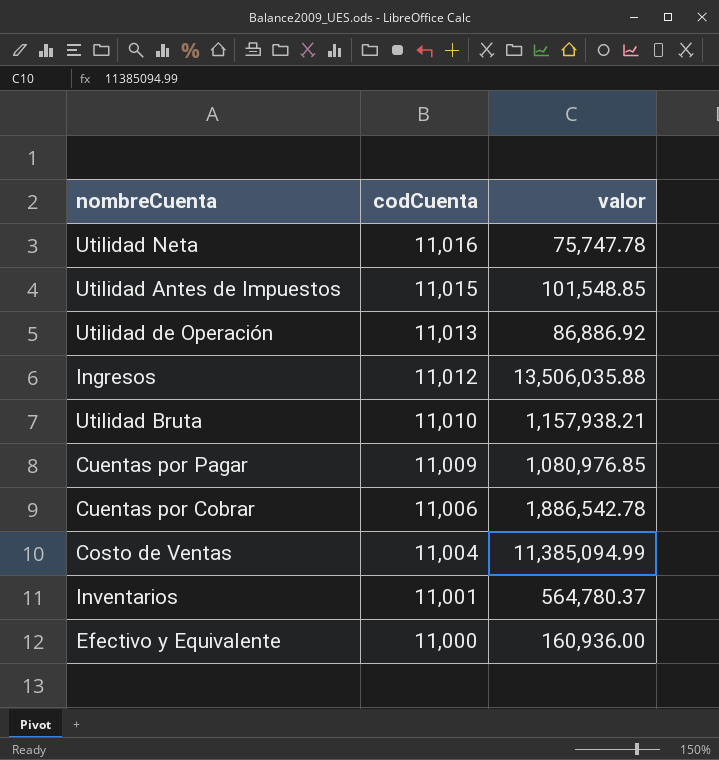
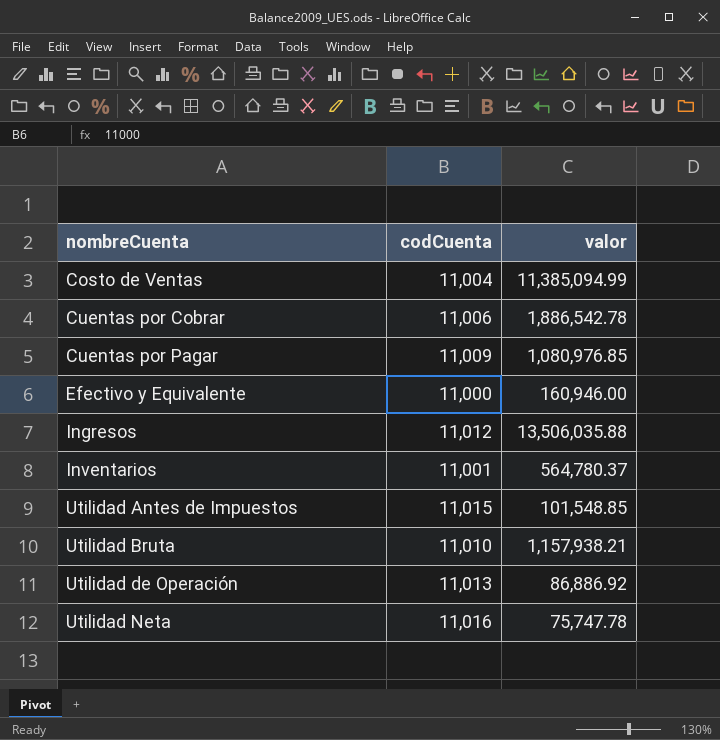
row order: codCuenta descending -> nombreCuenta ascending
Efectivo y Equivalente | valor: 160,936.00 -> 160,946.00

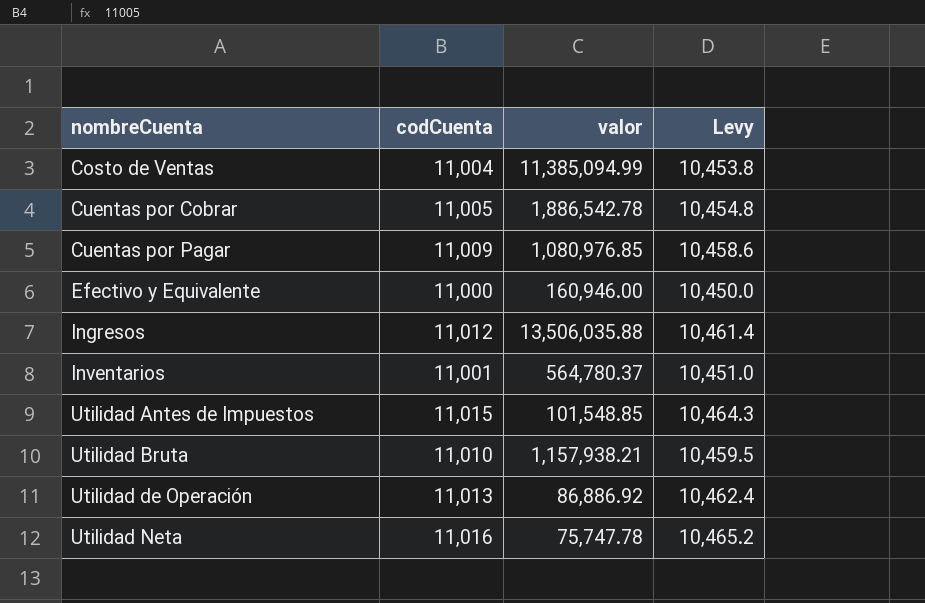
column Levy | formula: none -> [codCuenta] * 0.95
Cuentas por Cobrar | codCuenta: 11,006 -> 11,005

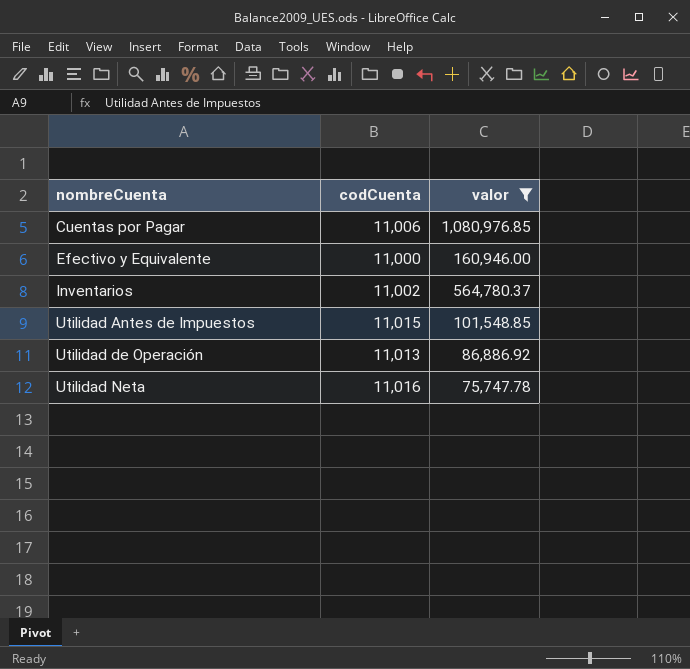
filter: none -> valor <= 1,080,976.85
column Levy | formula: [codCuenta] * 0.95 -> none
Cuentas por Pagar | codCuenta: 11,009 -> 11,006
Inventarios | codCuenta: 11,001 -> 11,002

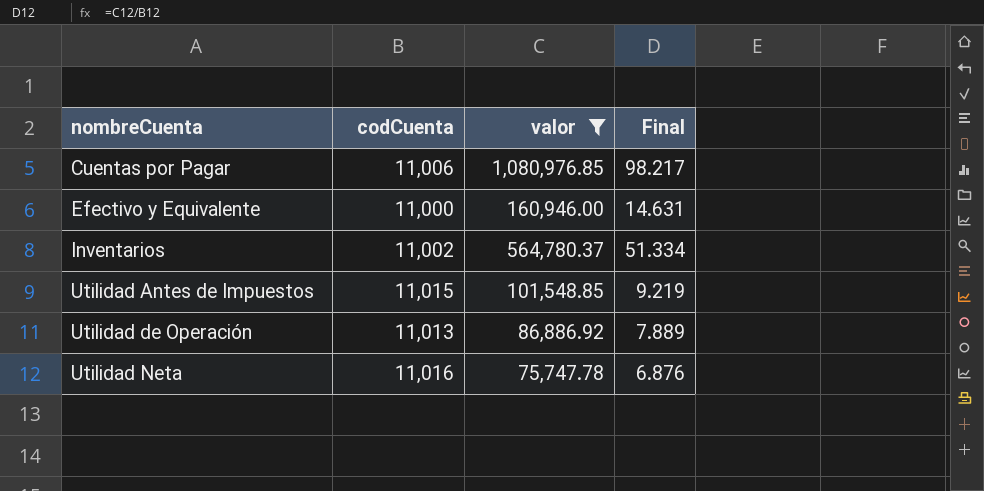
column Final | formula: none -> [valor] / [codCuenta]

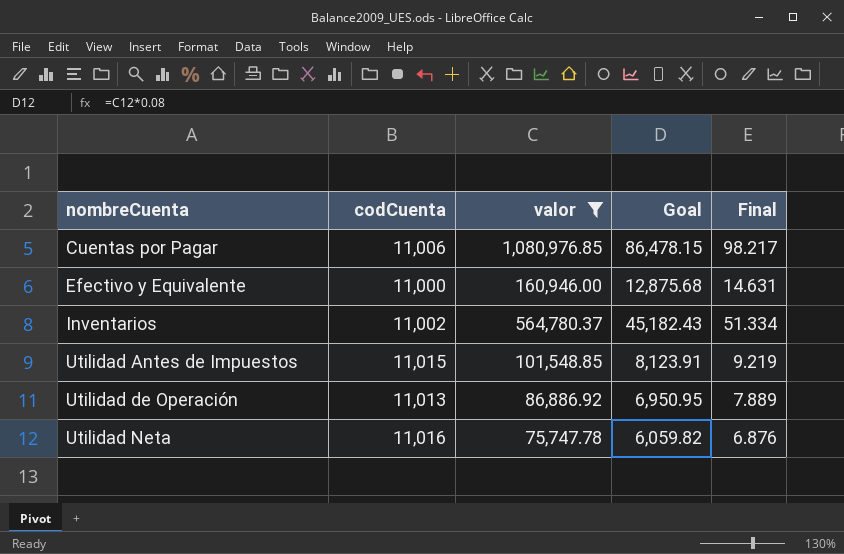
column Goal | formula: none -> [valor] * 0.08

